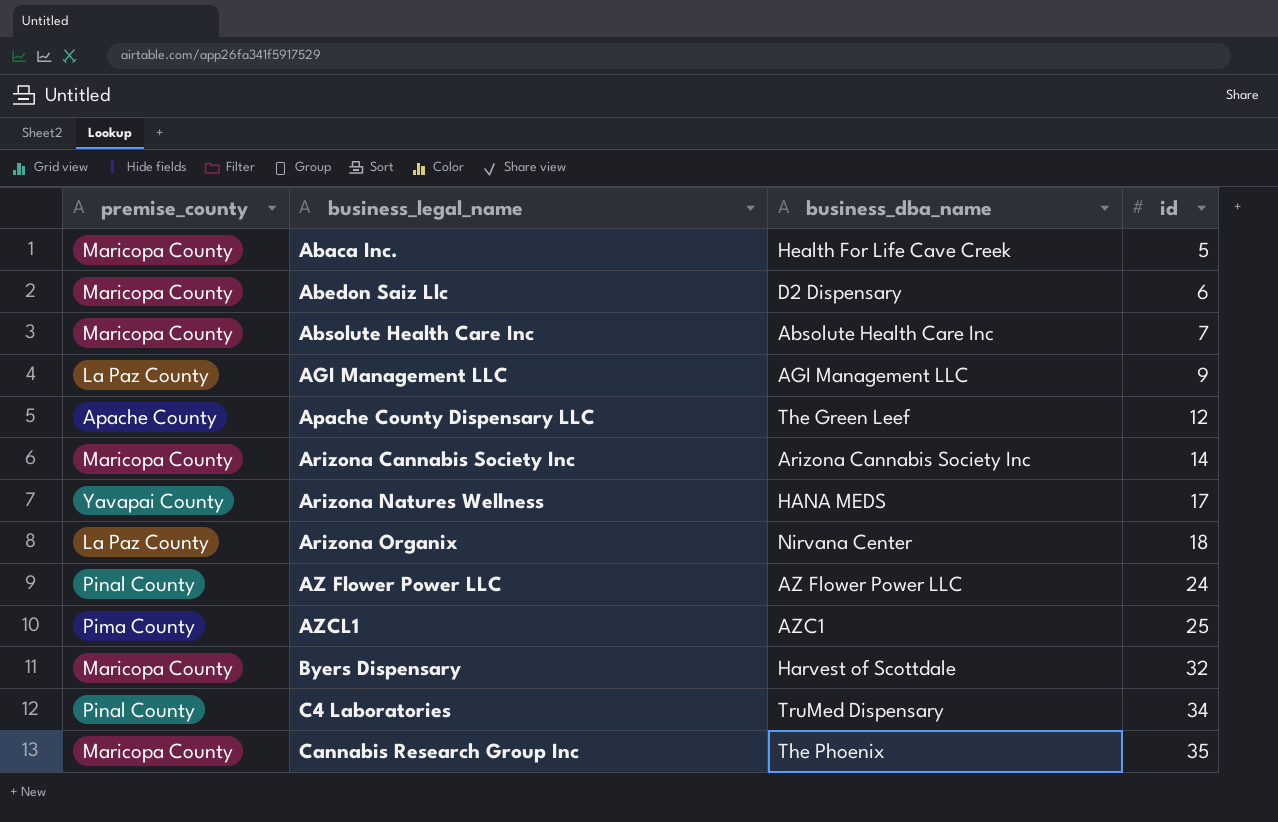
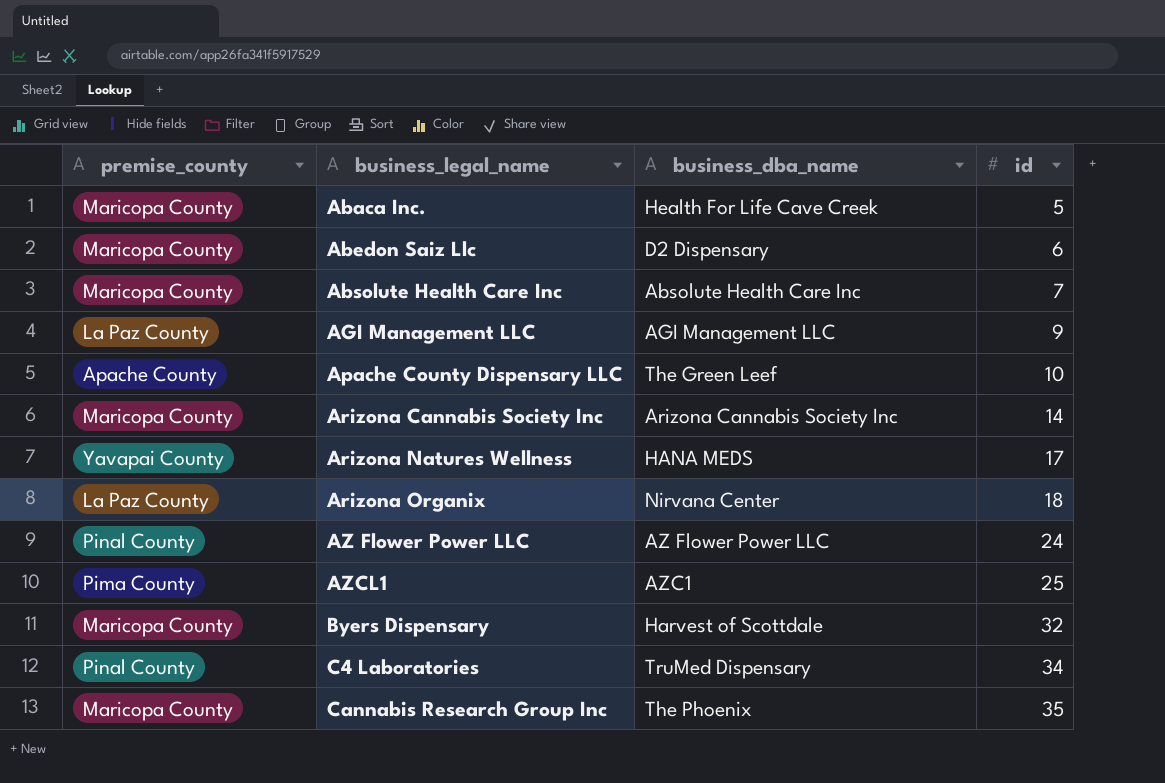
Apache County Dispensary LLC | id: 12 -> 10

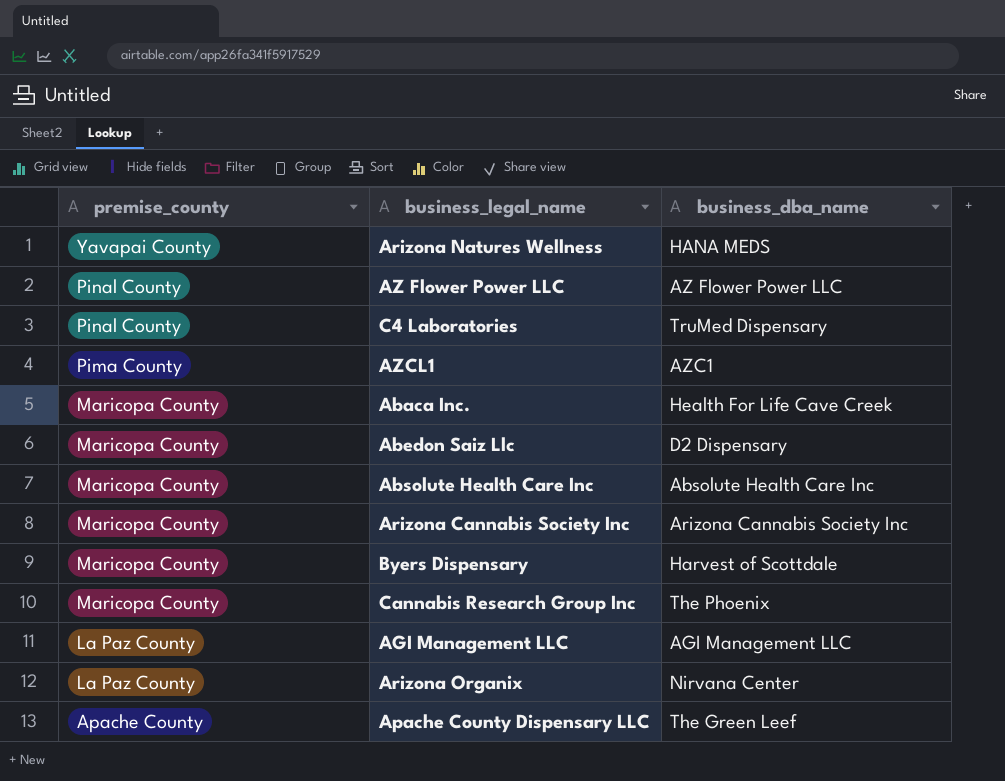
row order: business_legal_name ascending -> premise_county descending
column id | position: 4 -> none

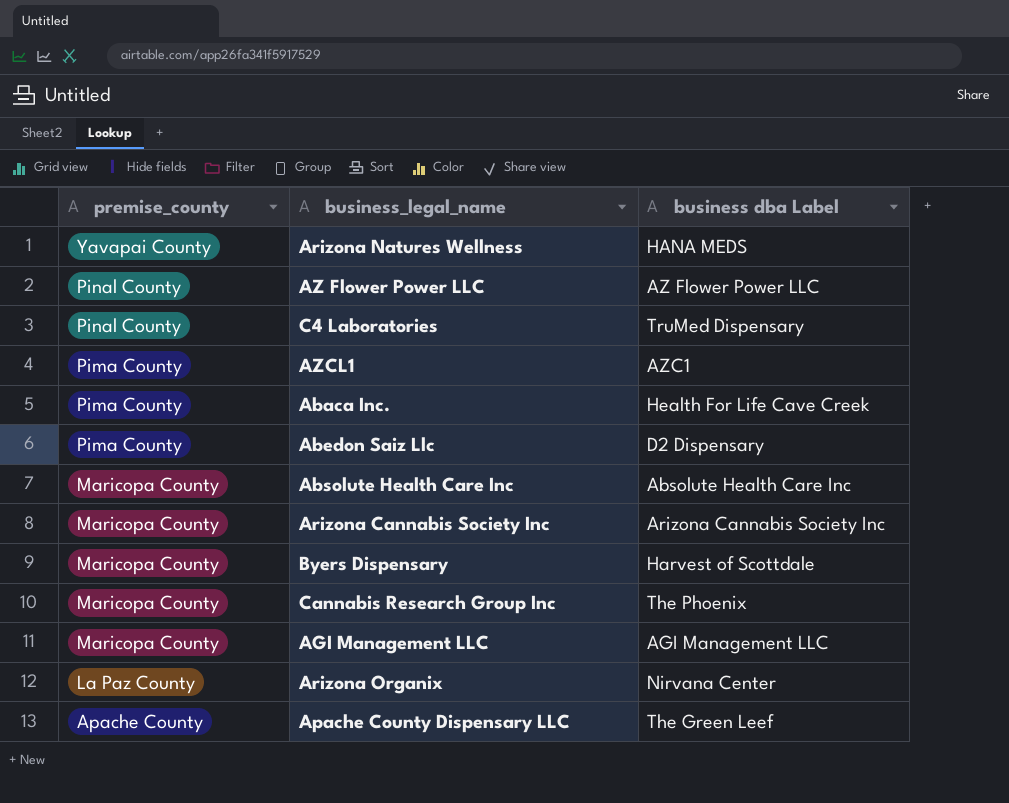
column name: business_dba_name -> business dba Label
Abaca Inc. | premise_county: Maricopa County -> Pima County
Abedon Saiz Llc | premise_county: Maricopa County -> Pima County
AGI Management LLC | premise_county: La Paz County -> Maricopa County

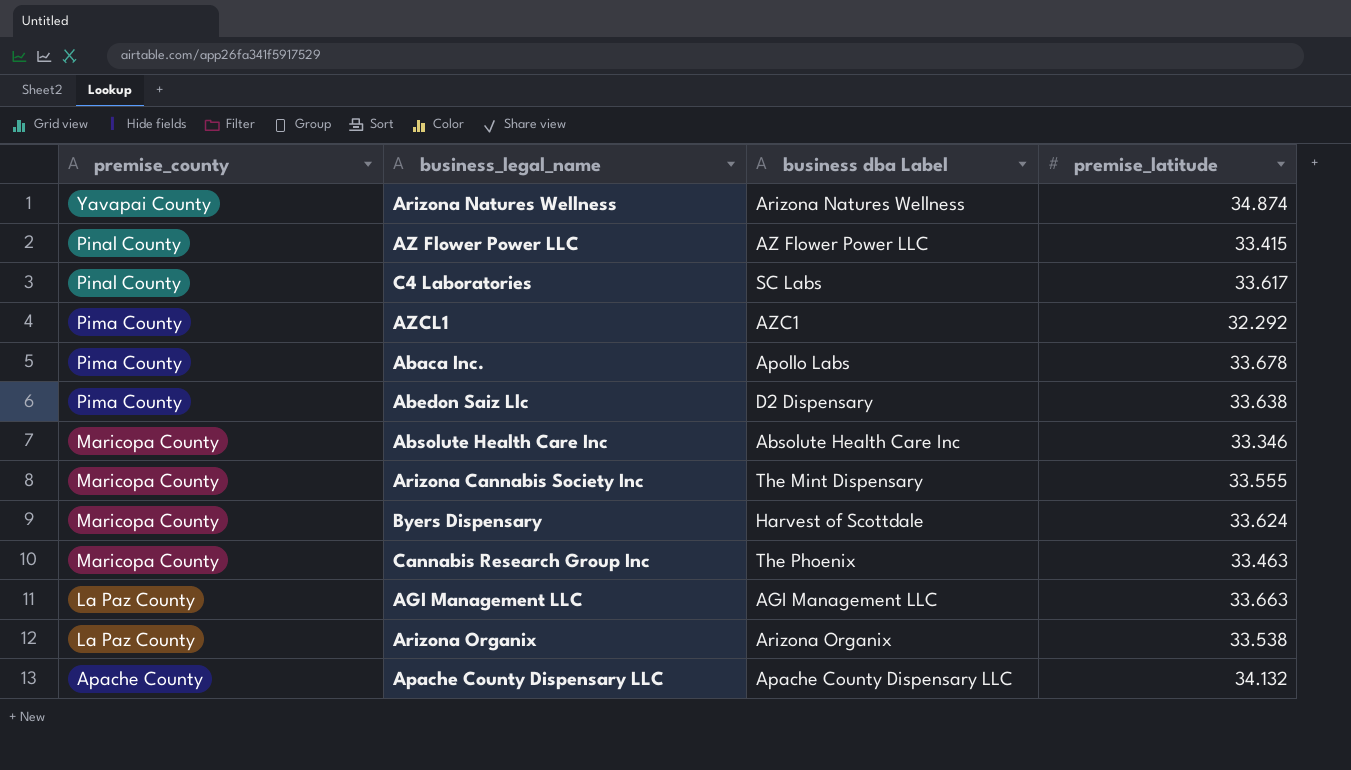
column premise_latitude | position: none -> 4
Arizona Natures Wellness | business dba Label: HANA MEDS -> Arizona Natures Wellness
C4 Laboratories | business dba Label: TruMed Dispensary -> SC Labs
Abaca Inc. | business dba Label: Health For Life Cave Creek -> Apollo Labs
Arizona Cannabis Society Inc | business dba Label: Arizona Cannabis Society Inc -> The Mint Dispensary
AGI Management LLC | premise_county: Maricopa County -> La Paz County
Arizona Organix | business dba Label: Nirvana Center -> Arizona Organix
Apache County Dispensary LLC | business dba Label: The Green Leef -> Apache County Dispensary LLC

